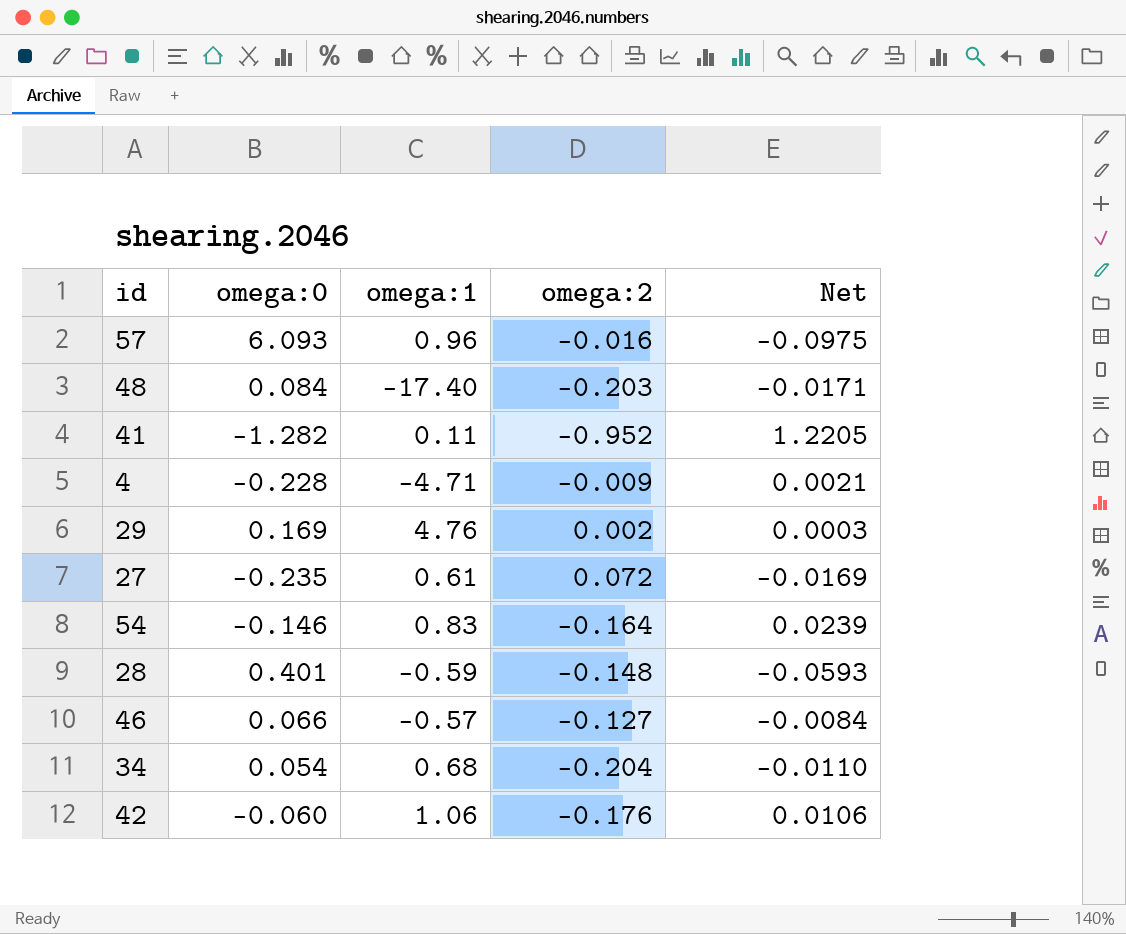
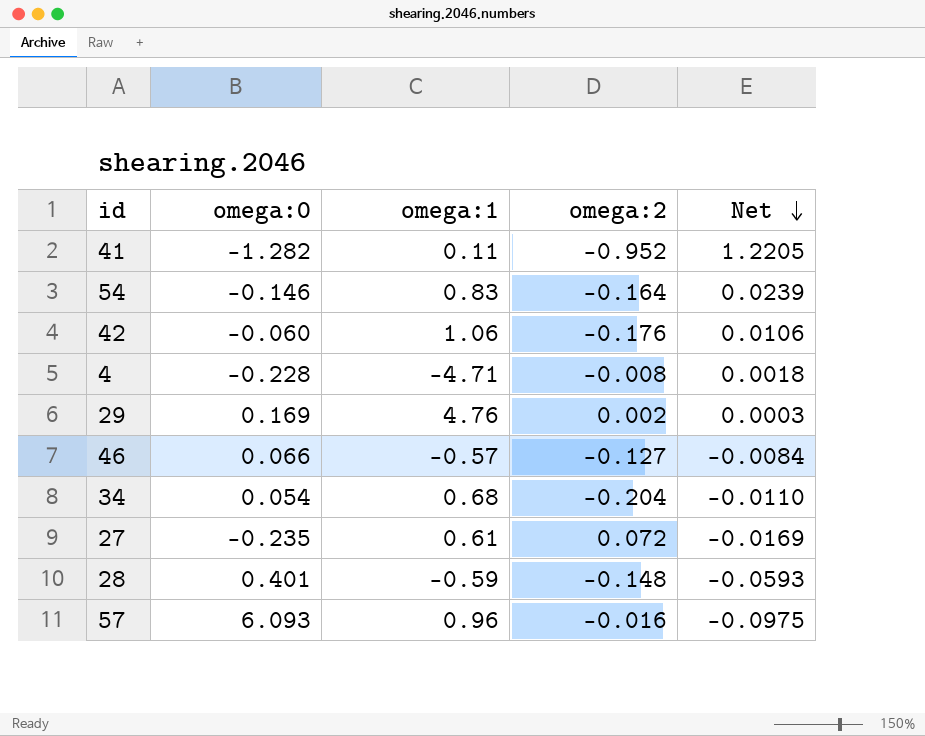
row order: none -> Net descending
row 48: 0.084 | -17.40 | -0.203 | -0.0171 -> none
4 | omega:2: -0.009 -> -0.008
4 | Net: 0.0021 -> 0.0018

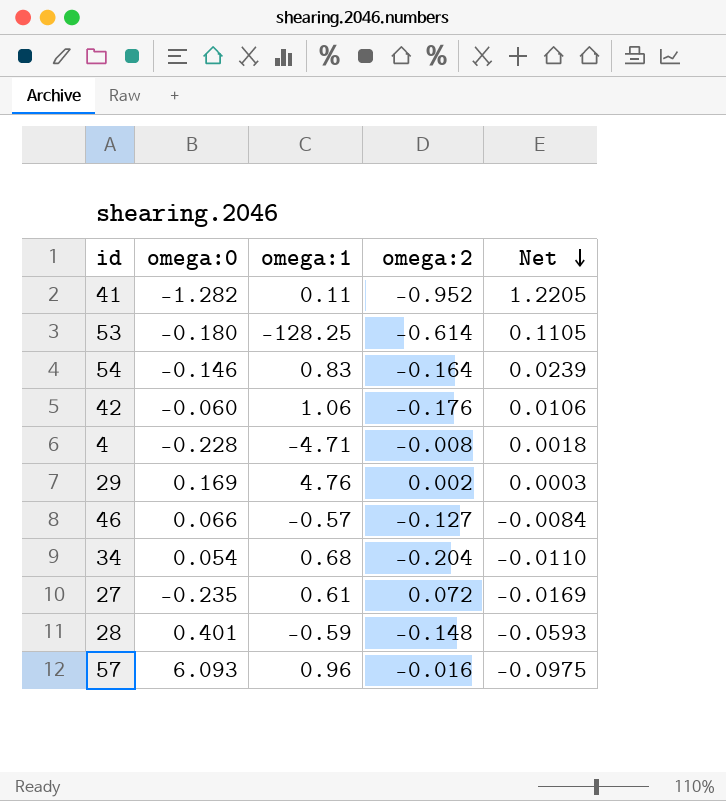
row 53: none -> -0.180 | -128.25 | -0.614 | 0.1105

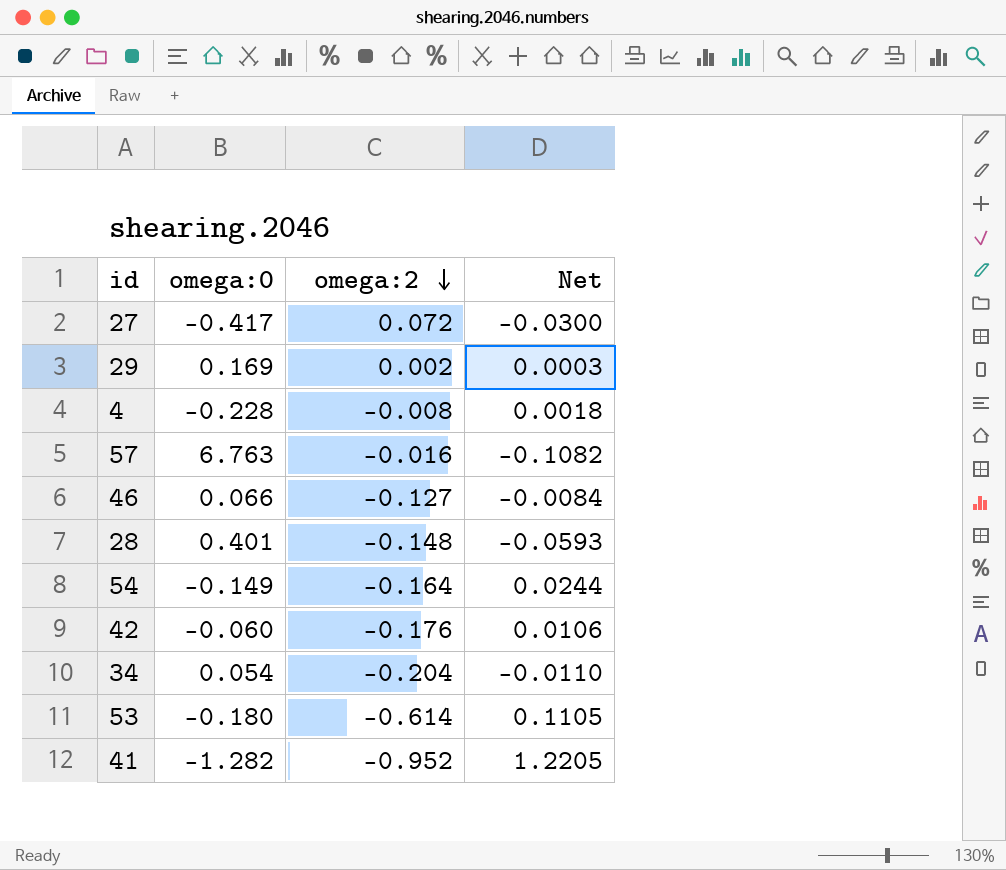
row order: Net descending -> omega:2 descending
column omega:1 | position: 3 -> none
27 | omega:0: -0.235 -> -0.417
27 | Net: -0.0169 -> -0.0300
57 | omega:0: 6.093 -> 6.763
57 | Net: -0.0975 -> -0.1082
54 | omega:0: -0.146 -> -0.149
54 | Net: 0.0239 -> 0.0244

